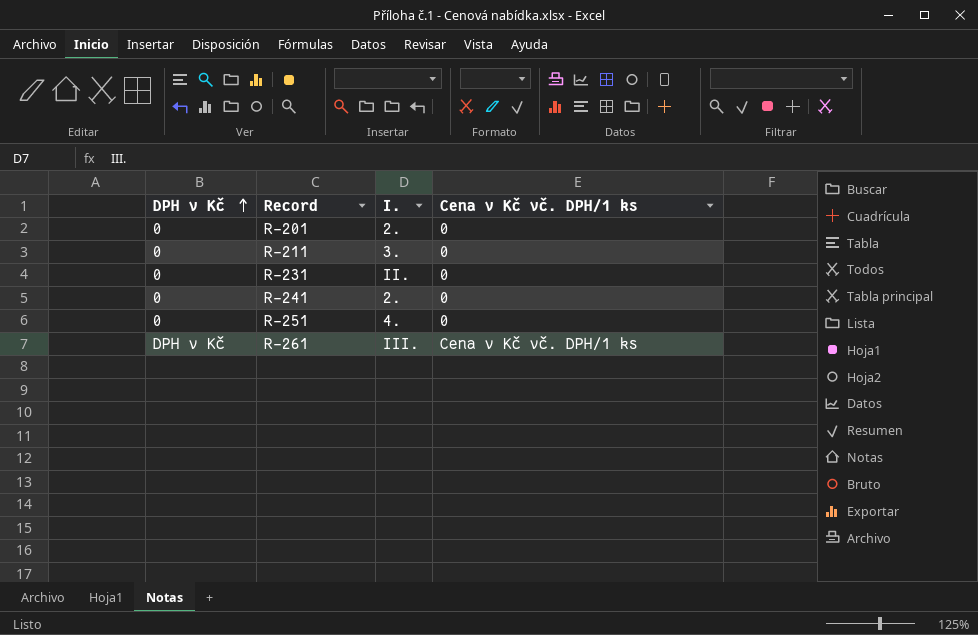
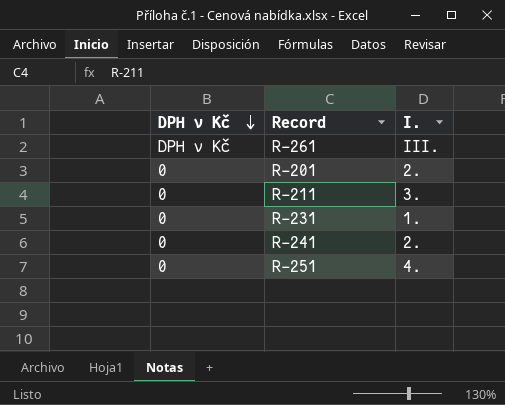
row order: DPH v Kč ascending -> DPH v Kč descending
column Cena v Kč vč. DPH/1 ks | position: 4 -> none
R-231 | I.: II. -> 1.

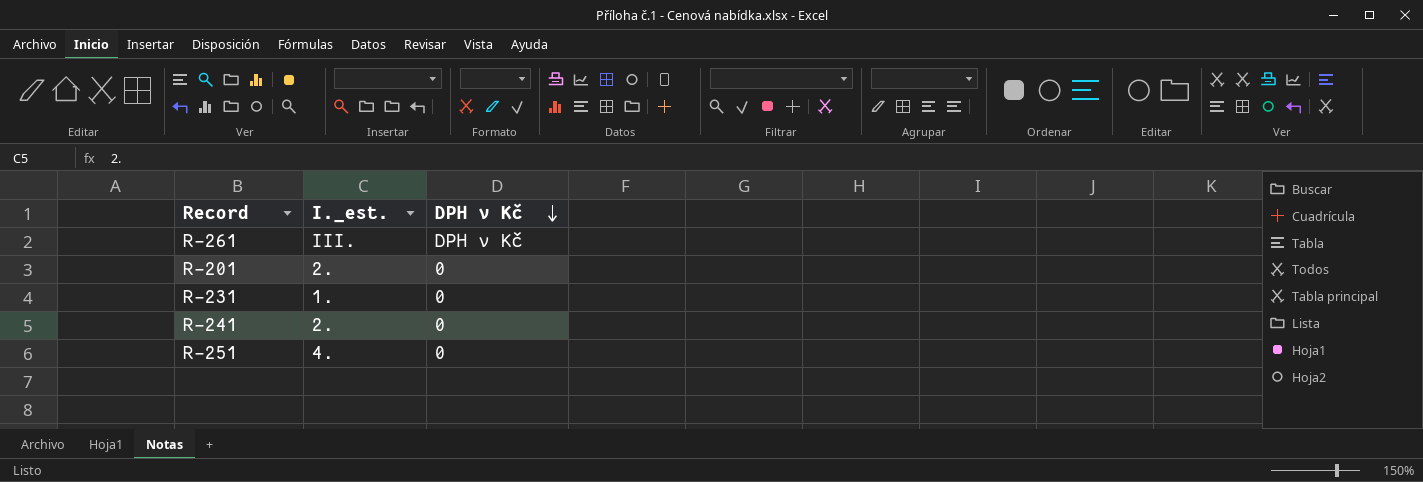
column name: I. -> I._est.
column DPH v Kč | position: 1 -> 3
row R-211: 0 | 3. -> none

